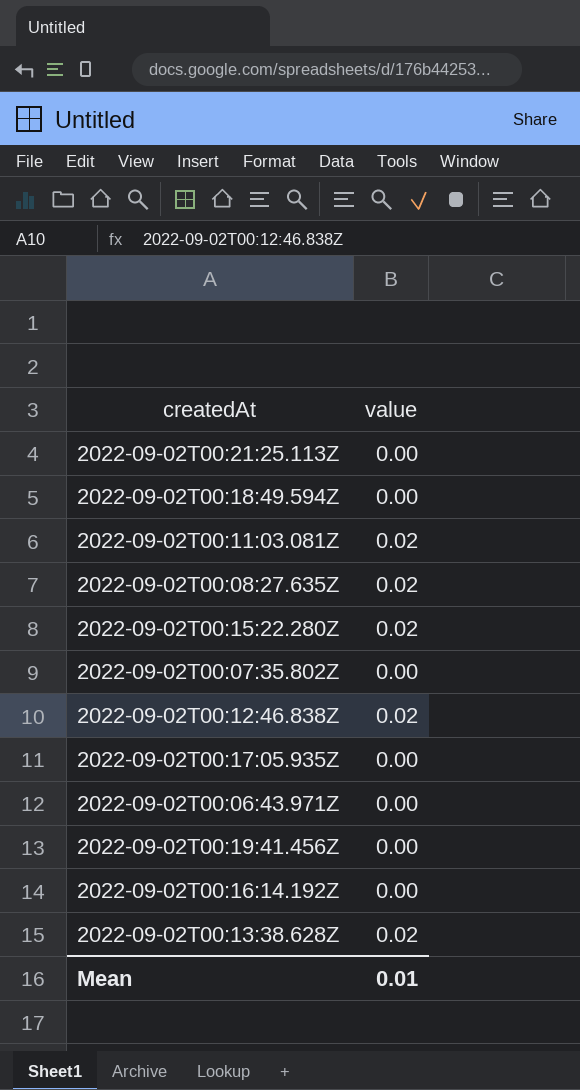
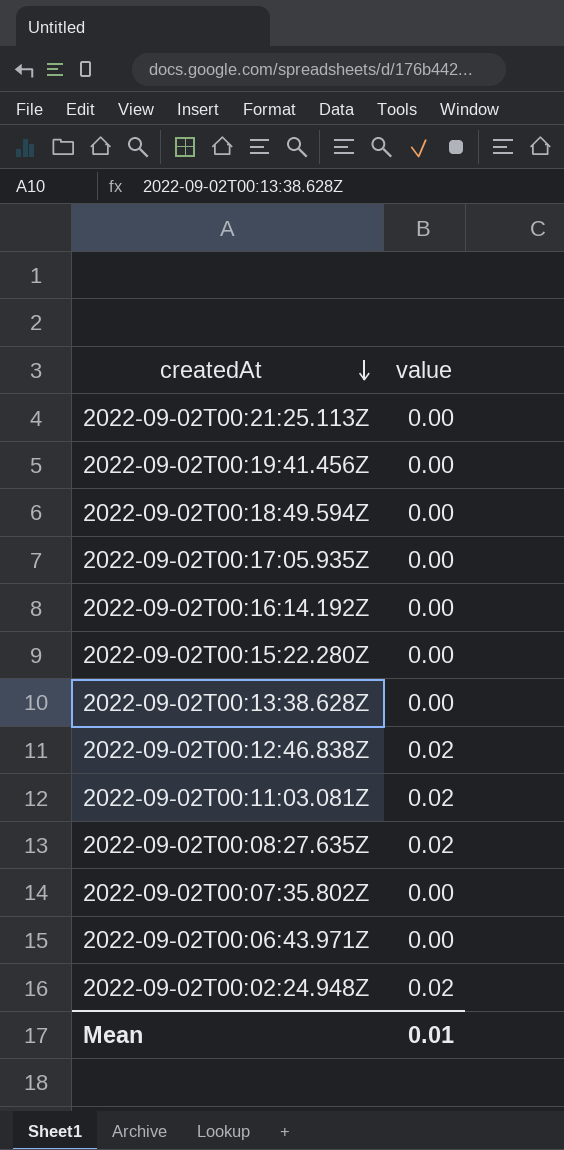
row order: none -> createdAt descending
2022-09-02T00:15:22.280Z | value: 0.02 -> 0.00
2022-09-02T00:13:38.628Z | value: 0.02 -> 0.00
row 2022-09-02T00:02:24.948Z: none -> 0.02

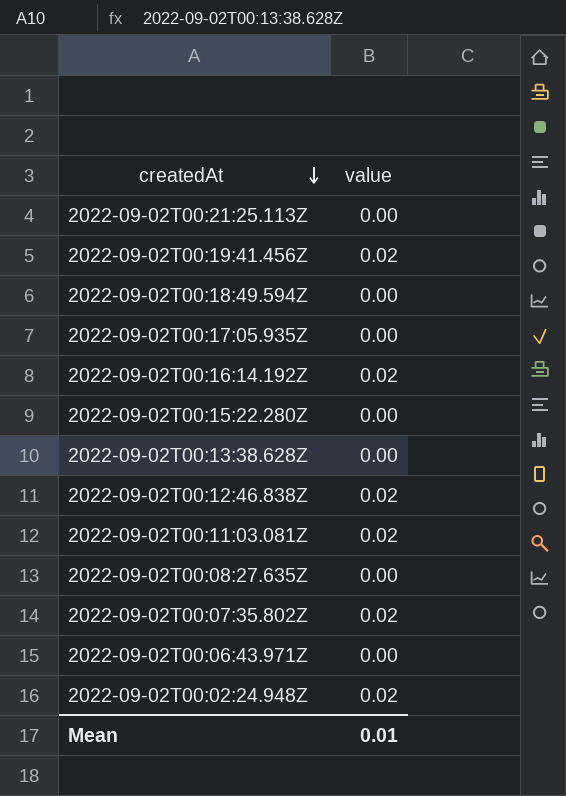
2022-09-02T00:19:41.456Z | value: 0.00 -> 0.02
2022-09-02T00:16:14.192Z | value: 0.00 -> 0.02
2022-09-02T00:08:27.635Z | value: 0.02 -> 0.00
2022-09-02T00:07:35.802Z | value: 0.00 -> 0.02

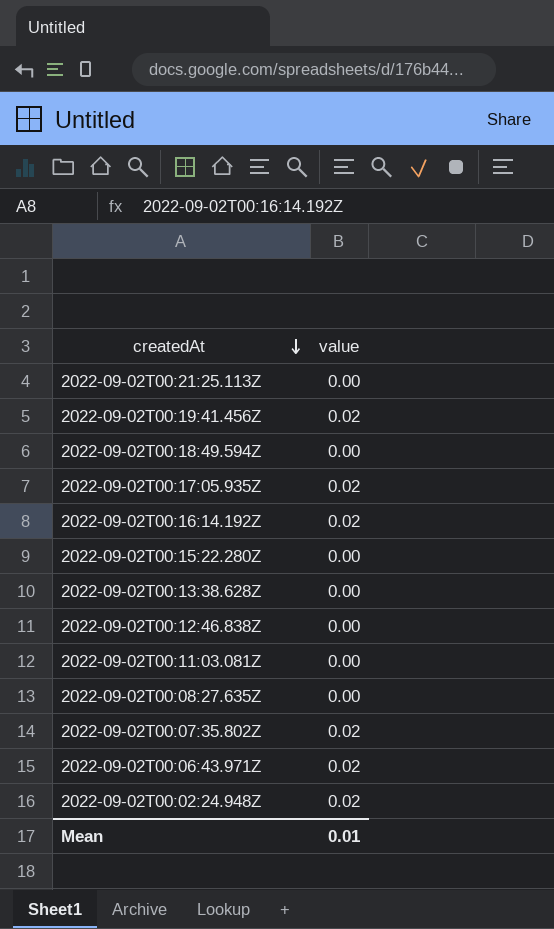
2022-09-02T00:17:05.935Z | value: 0.00 -> 0.02
2022-09-02T00:12:46.838Z | value: 0.02 -> 0.00
2022-09-02T00:11:03.081Z | value: 0.02 -> 0.00
2022-09-02T00:06:43.971Z | value: 0.00 -> 0.02

